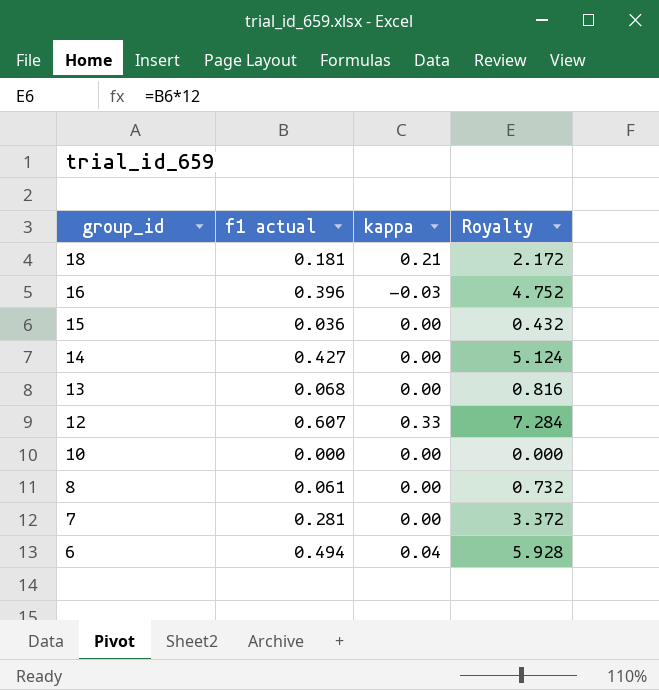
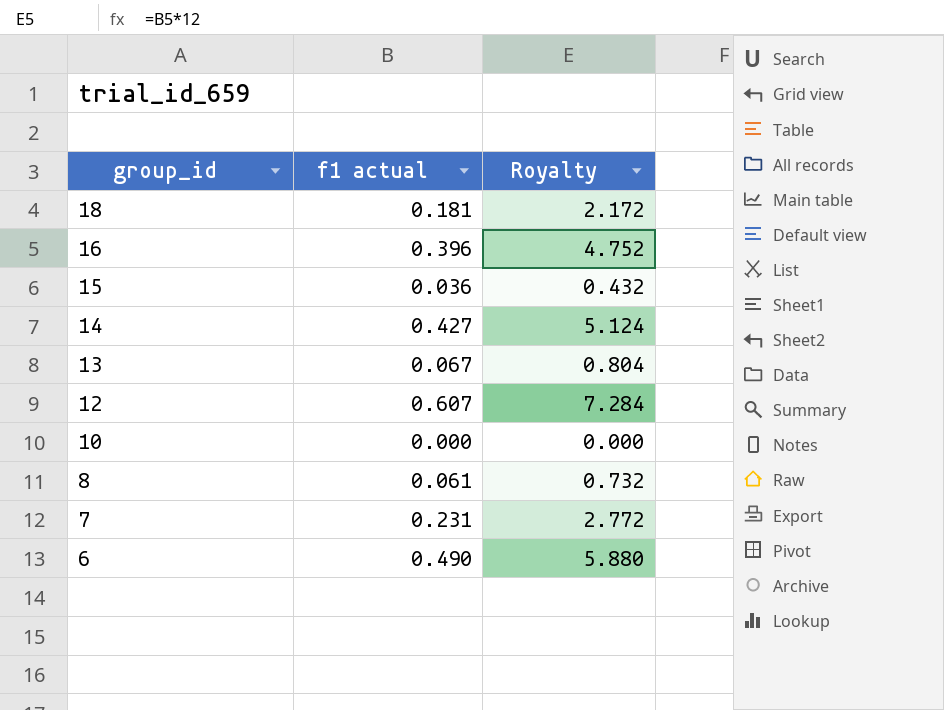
column kappa | position: 3 -> none
13 | f1 actual: 0.068 -> 0.067
13 | Royalty: 0.816 -> 0.804
7 | f1 actual: 0.281 -> 0.231
7 | Royalty: 3.372 -> 2.772
6 | f1 actual: 0.494 -> 0.490
6 | Royalty: 5.928 -> 5.880

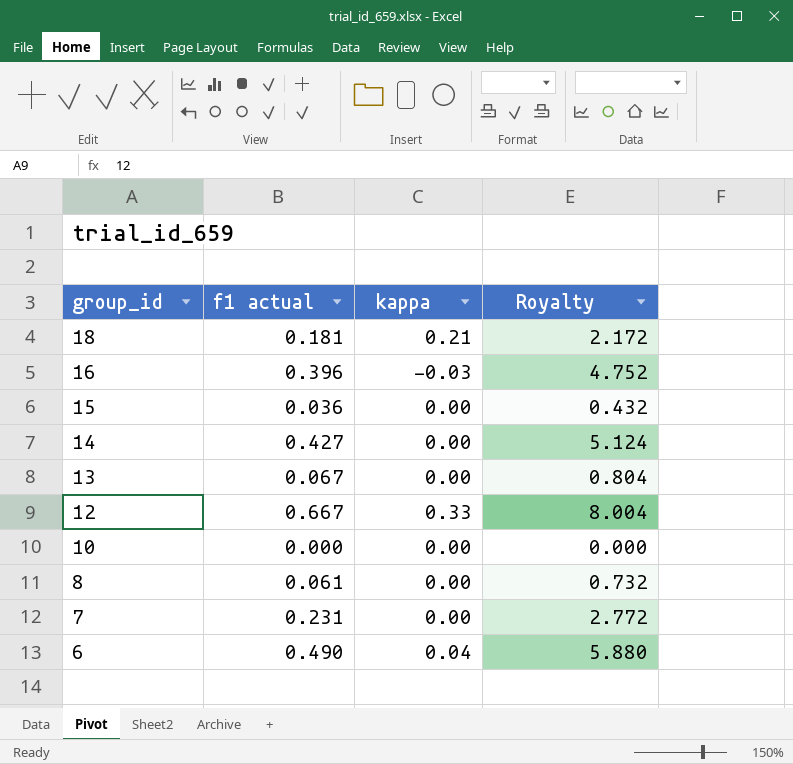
column kappa | position: none -> 3
12 | f1 actual: 0.607 -> 0.667
12 | Royalty: 7.284 -> 8.004

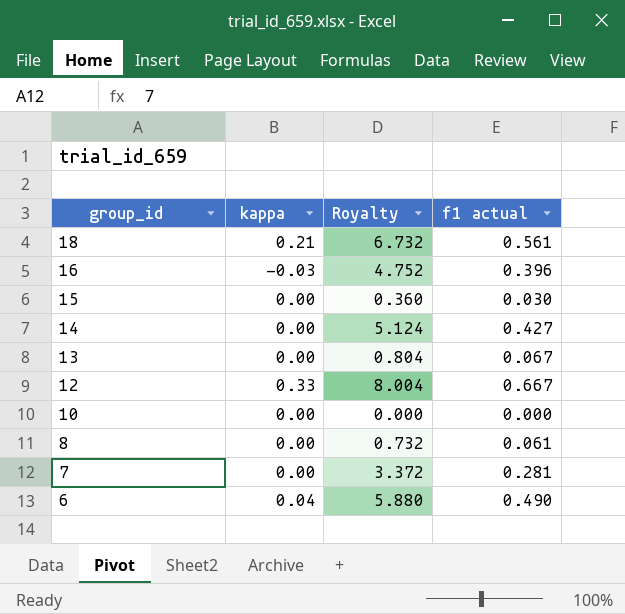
column f1 actual | position: 2 -> 4
18 | Royalty: 2.172 -> 6.732
18 | f1 actual: 0.181 -> 0.561
15 | Royalty: 0.432 -> 0.360
15 | f1 actual: 0.036 -> 0.030
7 | Royalty: 2.772 -> 3.372
7 | f1 actual: 0.231 -> 0.281

